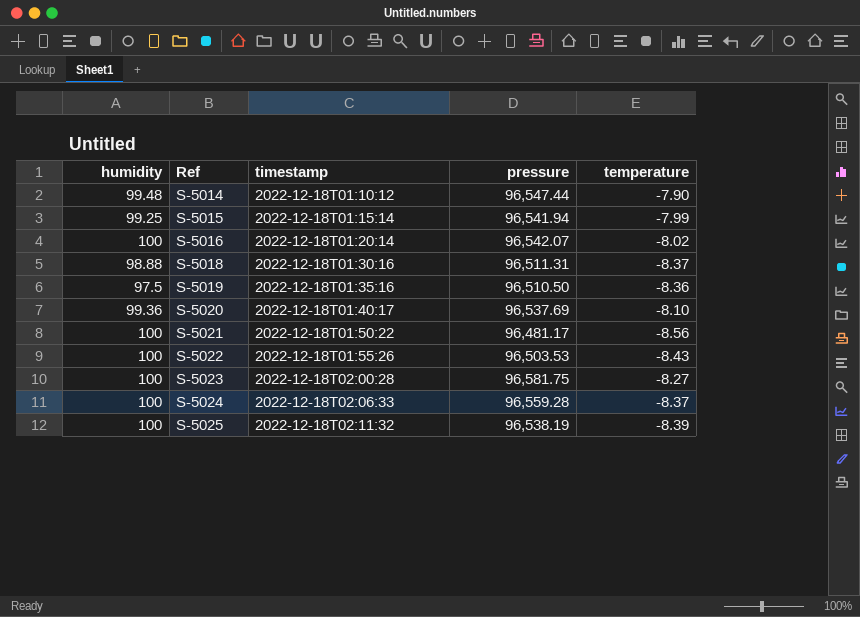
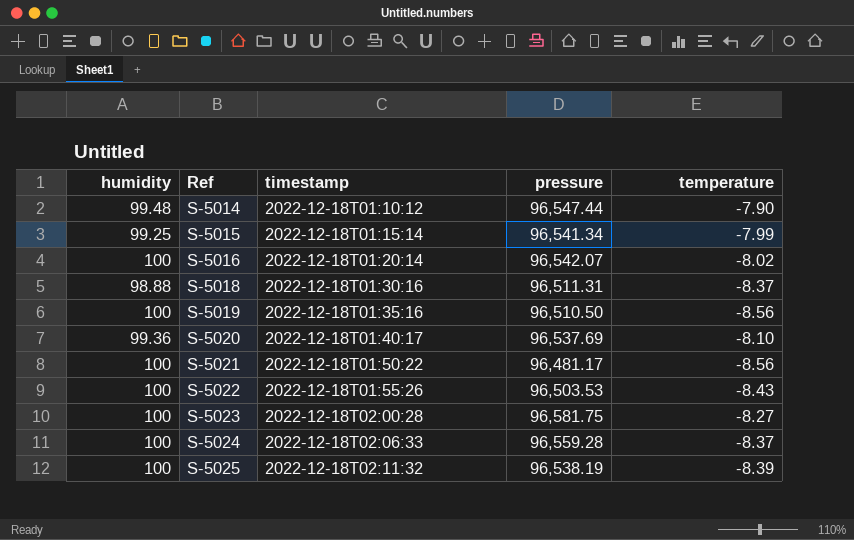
S-5015 | pressure: 96,541.94 -> 96,541.34
S-5019 | humidity: 97.5 -> 100
S-5019 | temperature: -8.36 -> -8.56

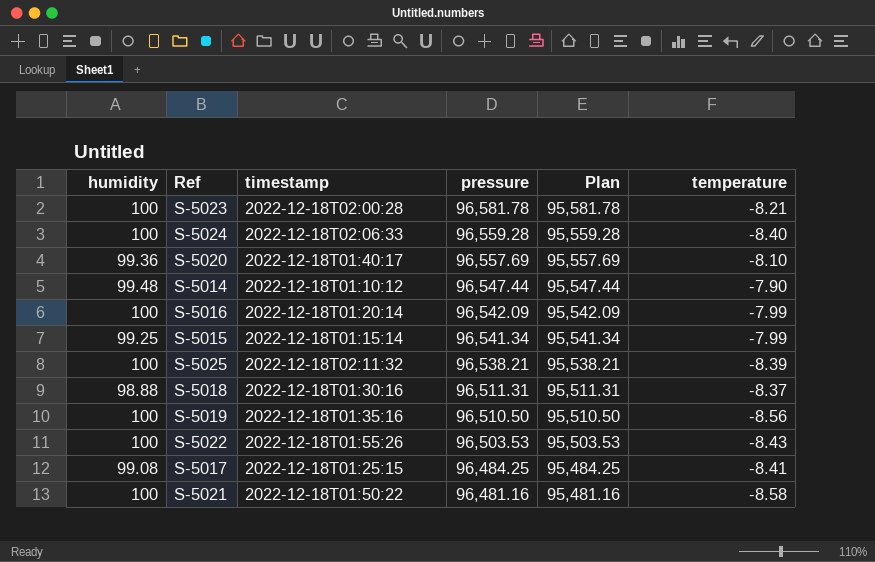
row order: Ref ascending -> pressure descending
column Plan | formula: none -> [pressure] - 1000
S-5023 | pressure: 96,581.75 -> 96,581.78
S-5023 | temperature: -8.27 -> -8.21
S-5024 | temperature: -8.37 -> -8.40
S-5020 | pressure: 96,537.69 -> 96,557.69
S-5016 | pressure: 96,542.07 -> 96,542.09
S-5016 | temperature: -8.02 -> -7.99
S-5025 | pressure: 96,538.19 -> 96,538.21
row S-5017: none -> 99.08 | 2022-12-18T01:25:15 | 96,484.25 | 95,484.25 | -8.41
S-5021 | pressure: 96,481.17 -> 96,481.16
S-5021 | temperature: -8.56 -> -8.58

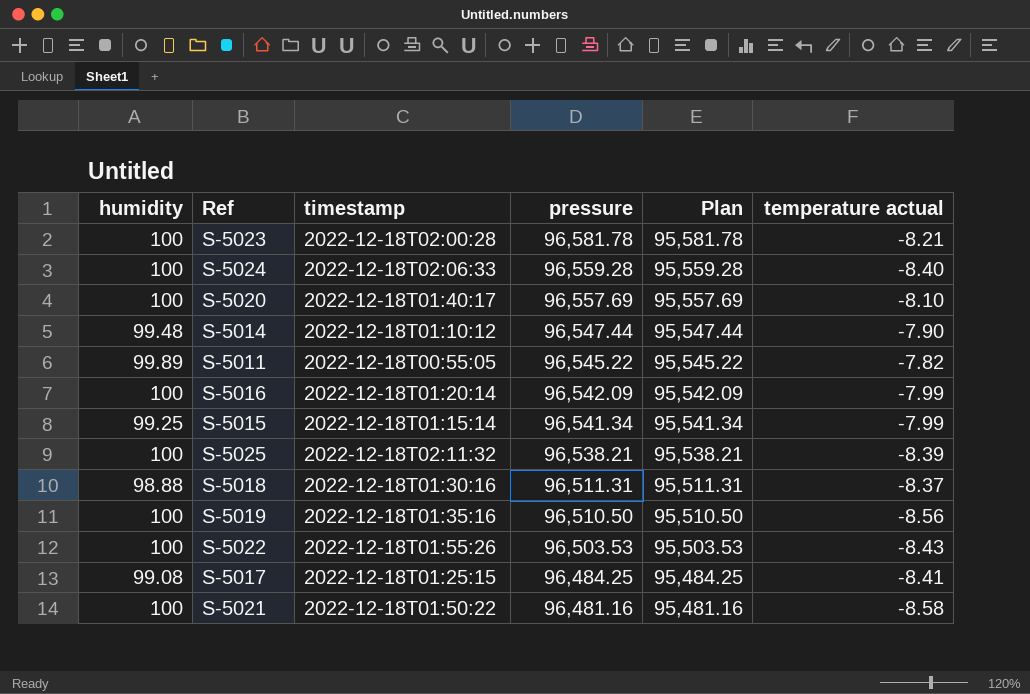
column name: temperature -> temperature actual
S-5020 | humidity: 99.36 -> 100
row S-5011: none -> 99.89 | 2022-12-18T00:55:05 | 96,545.22 | 95,545.22 | -7.82

